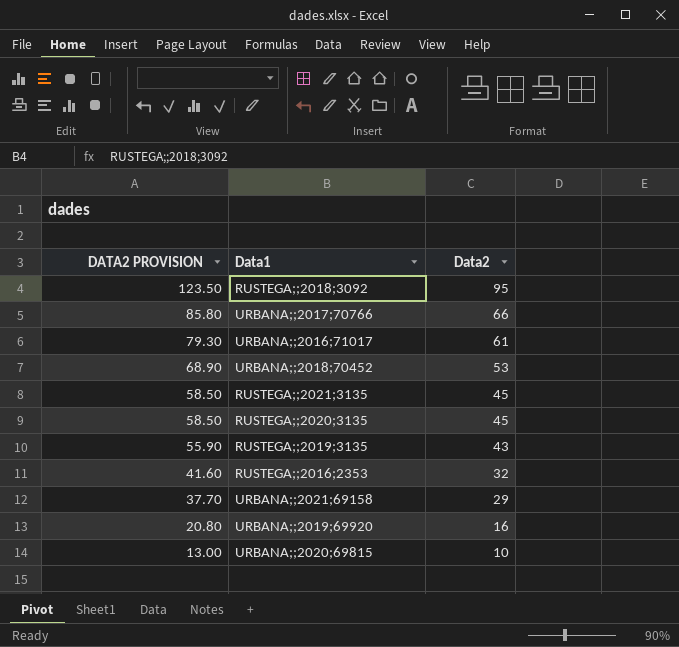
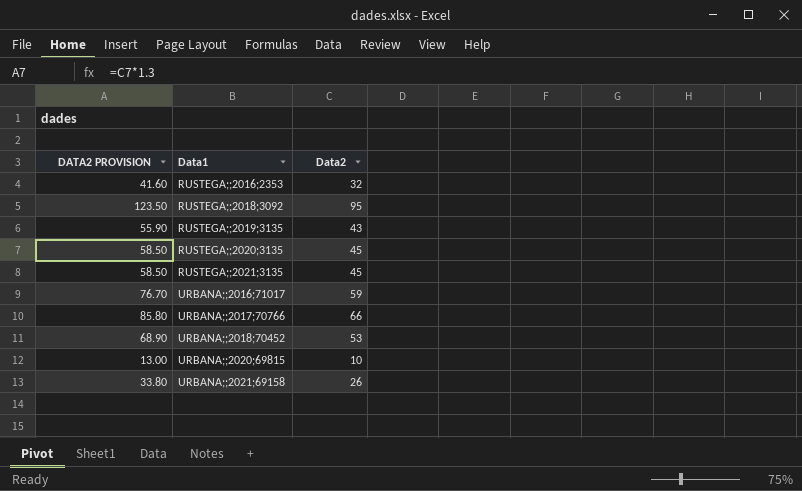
row order: DATA2 PROVISION descending -> Data1 ascending
row URBANA;;2019;69920: 20.80 | 16 -> none
URBANA;;2016;71017 | DATA2 PROVISION: 79.30 -> 76.70
URBANA;;2016;71017 | Data2: 61 -> 59
URBANA;;2021;69158 | DATA2 PROVISION: 37.70 -> 33.80
URBANA;;2021;69158 | Data2: 29 -> 26

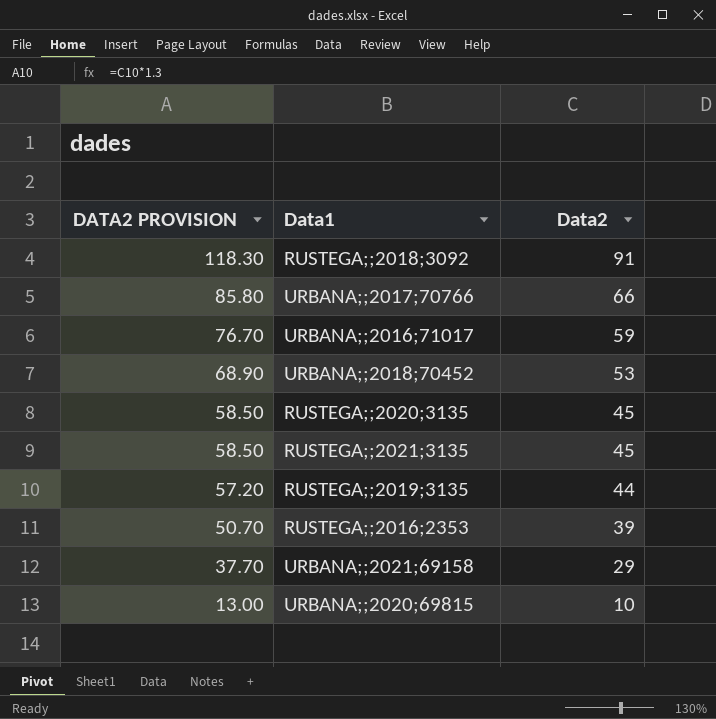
row order: Data1 ascending -> DATA2 PROVISION descending
RUSTEGA;;2018;3092 | DATA2 PROVISION: 123.50 -> 118.30
RUSTEGA;;2018;3092 | Data2: 95 -> 91
RUSTEGA;;2019;3135 | DATA2 PROVISION: 55.90 -> 57.20
RUSTEGA;;2019;3135 | Data2: 43 -> 44
RUSTEGA;;2016;2353 | DATA2 PROVISION: 41.60 -> 50.70
RUSTEGA;;2016;2353 | Data2: 32 -> 39
URBANA;;2021;69158 | DATA2 PROVISION: 33.80 -> 37.70
URBANA;;2021;69158 | Data2: 26 -> 29

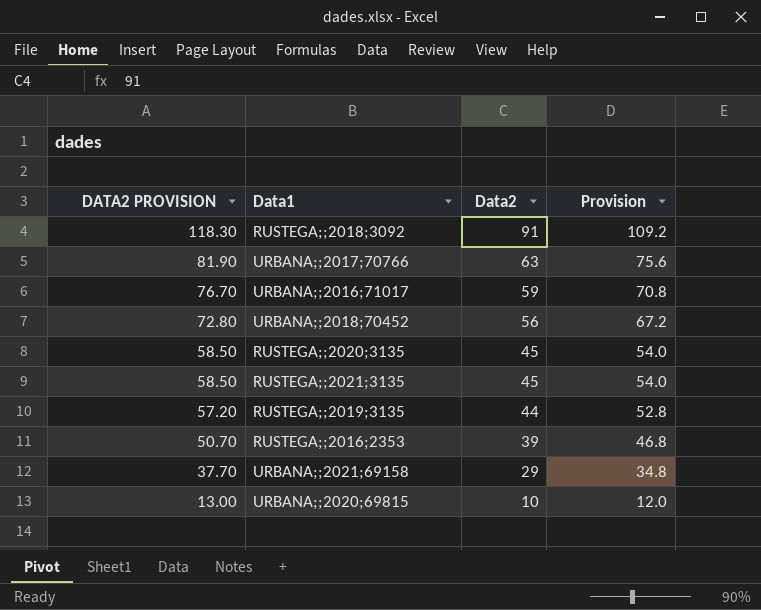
column Provision | formula: none -> [Data2] * 1.2
URBANA;;2017;70766 | DATA2 PROVISION: 85.80 -> 81.90
URBANA;;2017;70766 | Data2: 66 -> 63
URBANA;;2018;70452 | DATA2 PROVISION: 68.90 -> 72.80
URBANA;;2018;70452 | Data2: 53 -> 56

